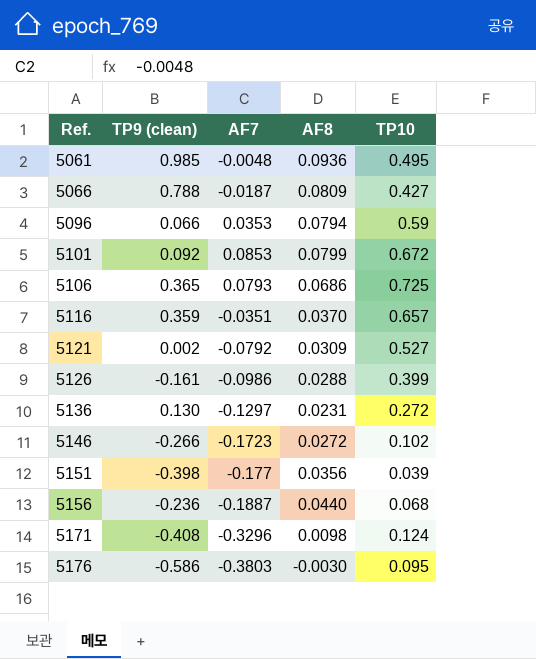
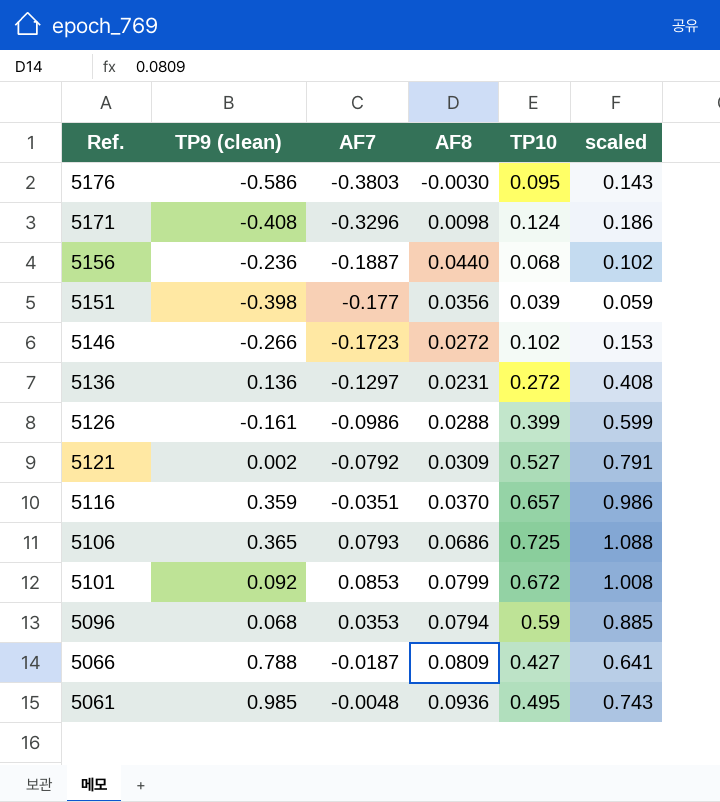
row order: Ref. ascending -> Ref. descending
column scaled | formula: none -> [TP10] * 1.5
5136 | TP9 (clean): 0.130 -> 0.136
5096 | TP9 (clean): 0.066 -> 0.068

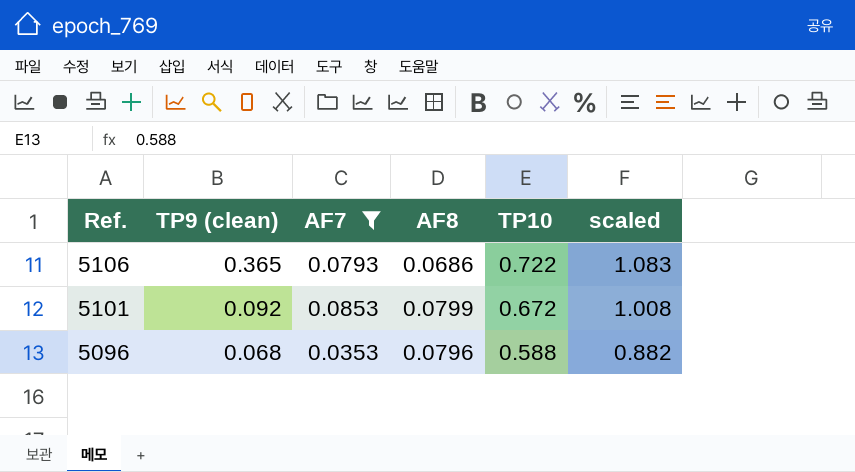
filter: none -> AF7 >= 0.0353
5106 | TP10: 0.725 -> 0.722
5106 | scaled: 1.088 -> 1.083
5096 | AF8: 0.0794 -> 0.0796
5096 | TP10: 0.59 -> 0.588
5096 | scaled: 0.885 -> 0.882

